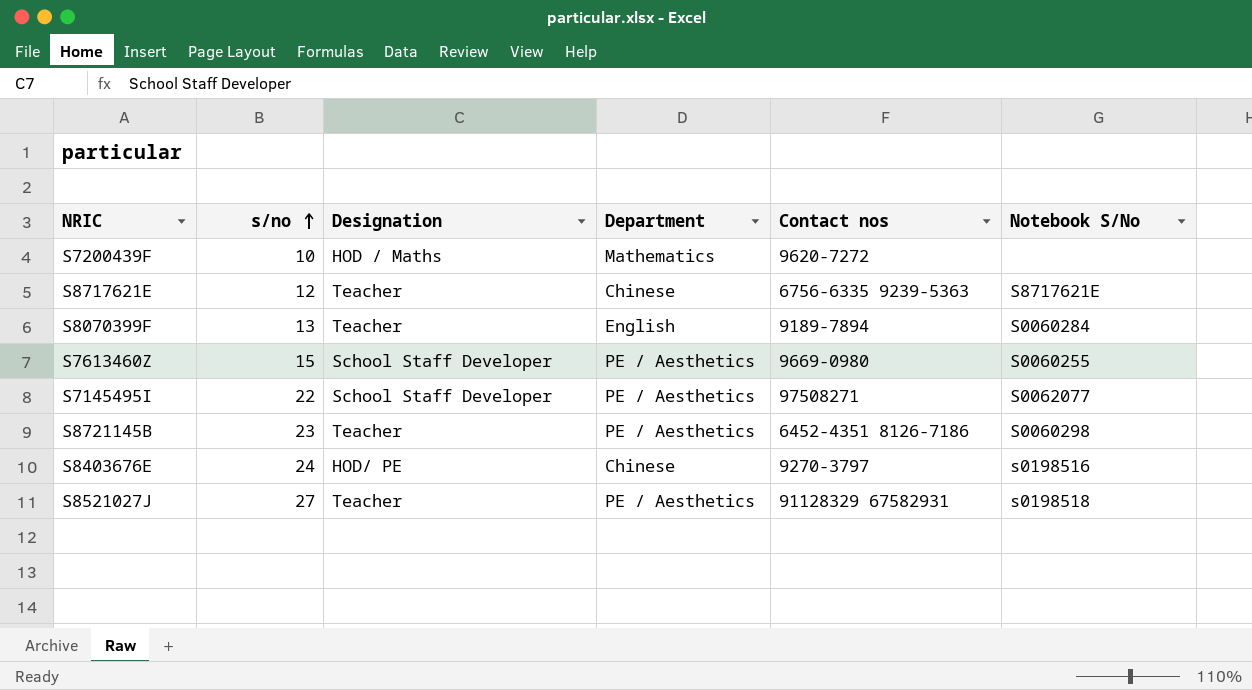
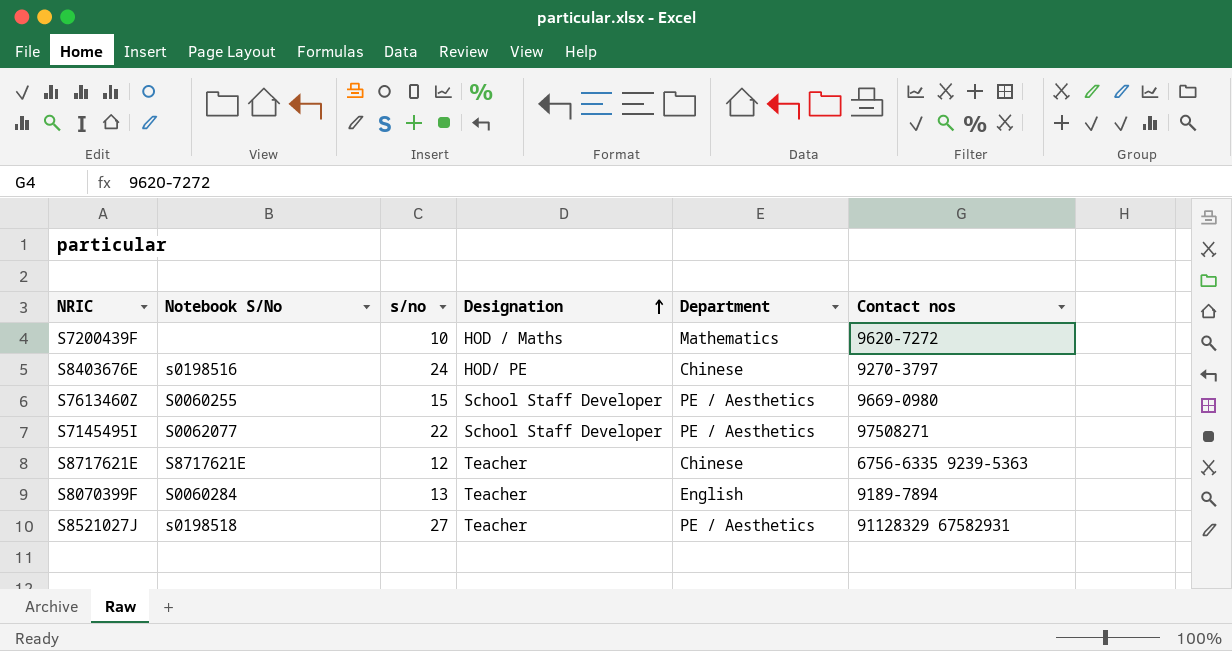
row order: s/no ascending -> Designation ascending
column Notebook S/No | position: 6 -> 2
row S8721145B: 23 | Teacher | PE / Aesthetics | 6452-4351 8126-7186 | S0060298 -> none

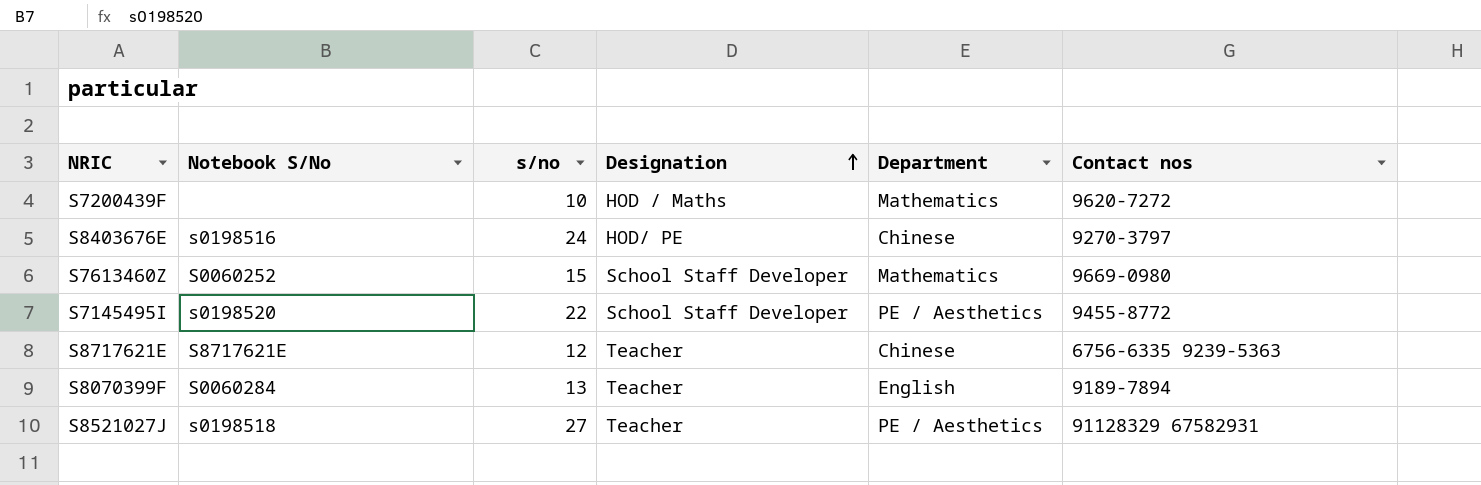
S7613460Z | Notebook S/No: S0060255 -> S0060252
S7613460Z | Department: PE / Aesthetics -> Mathematics
S7145495I | Notebook S/No: S0062077 -> s0198520
S7145495I | Contact nos: 97508271 -> 9455-8772

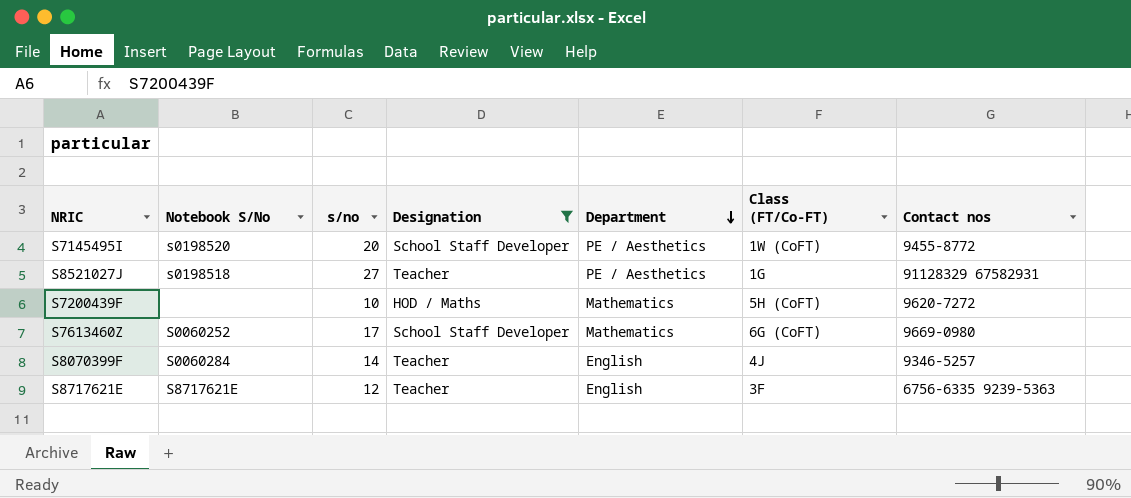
filter: none -> Designation != HOD/ PE
row order: Designation ascending -> Department descending
column Class (FT/Co-FT) | position: none -> 6
S7145495I | s/no: 22 -> 20
S7613460Z | s/no: 15 -> 17
S8070399F | s/no: 13 -> 14
S8070399F | Contact nos: 9189-7894 -> 9346-5257
S8717621E | Department: Chinese -> English

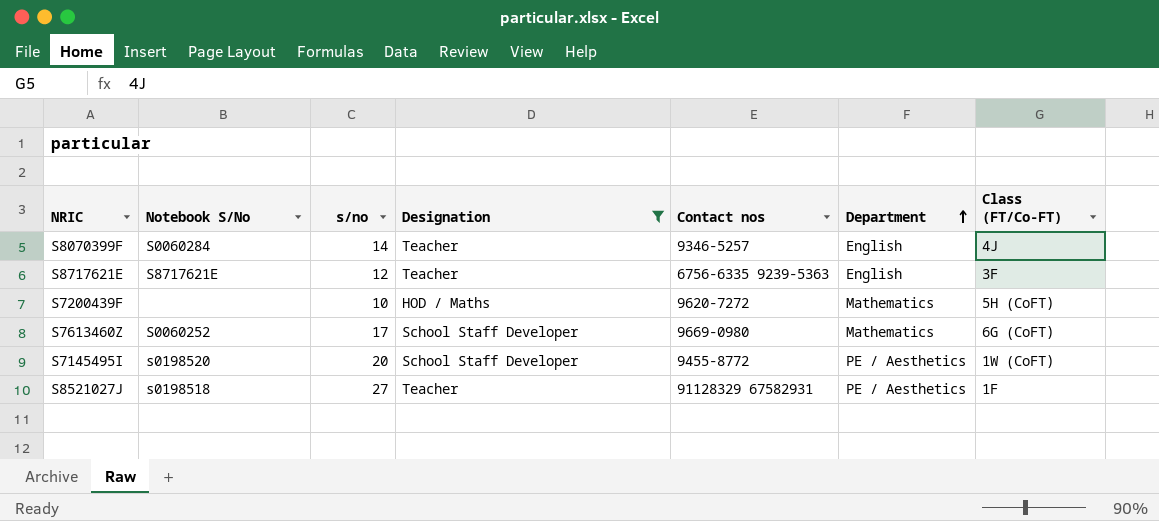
row order: Department descending -> Department ascending
column Contact nos | position: 7 -> 5
S8521027J | Class (FT/Co-FT): 1G -> 1F

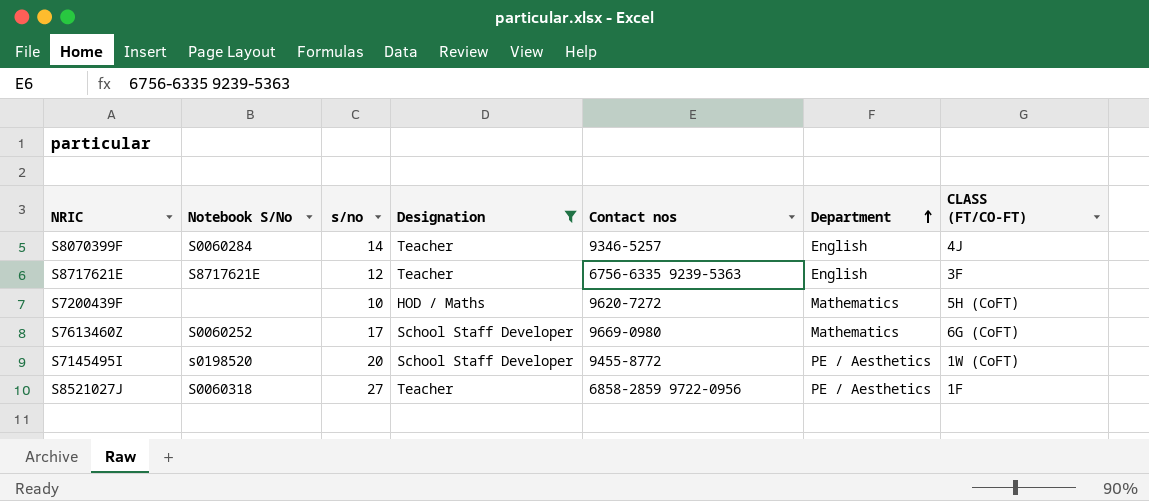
column name: Class (FT/Co-FT) -> CLASS (FT/CO-FT)
S8521027J | Notebook S/No: s0198518 -> S0060318
S8521027J | Contact nos: 91128329 67582931 -> 6858-2859 9722-0956

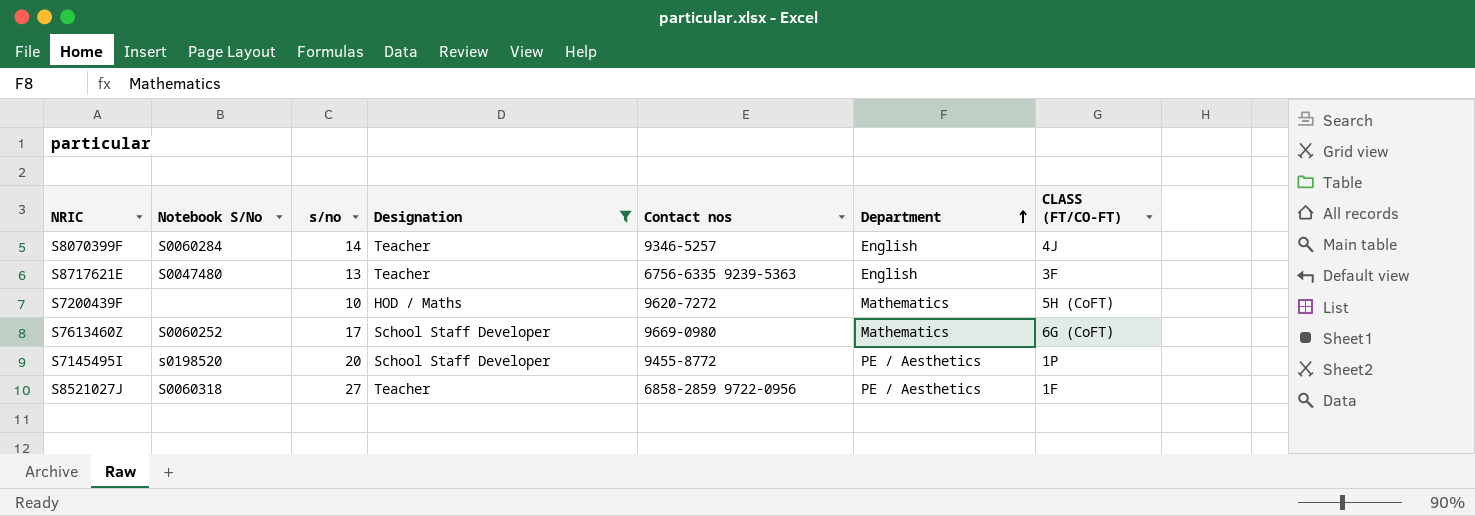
S8717621E | Notebook S/No: S8717621E -> S0047480
S8717621E | s/no: 12 -> 13
S7145495I | CLASS (FT/CO-FT): 1W (CoFT) -> 1P

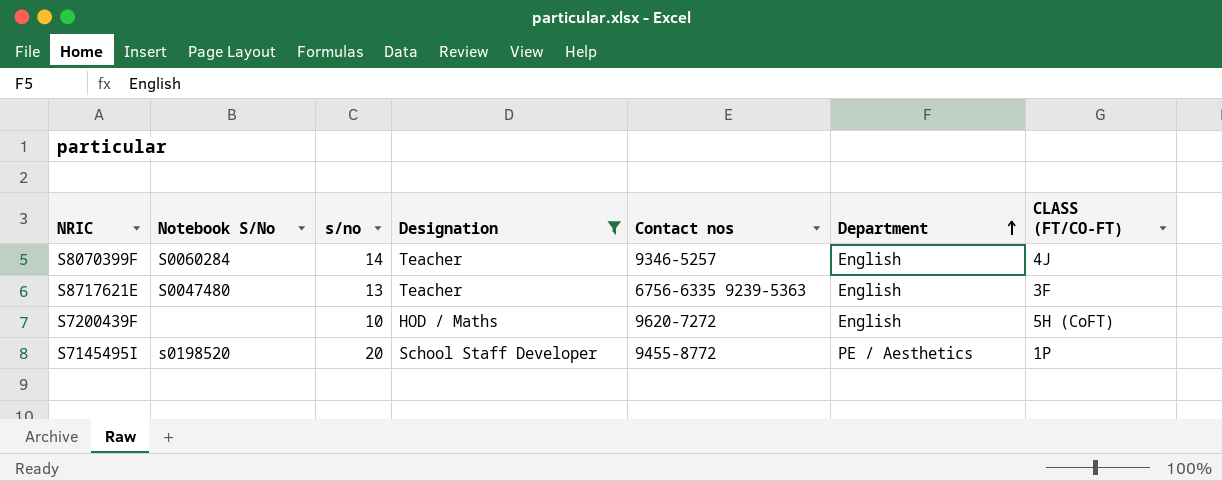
row S7613460Z: S0060252 | 17 | School Staff Developer | 9669-0980 | Mathematics | 6G (CoFT) -> none
row S8521027J: S0060318 | 27 | Teacher | 6858-2859 9722-0956 | PE / Aesthetics | 1F -> none
S7200439F | Department: Mathematics -> English

